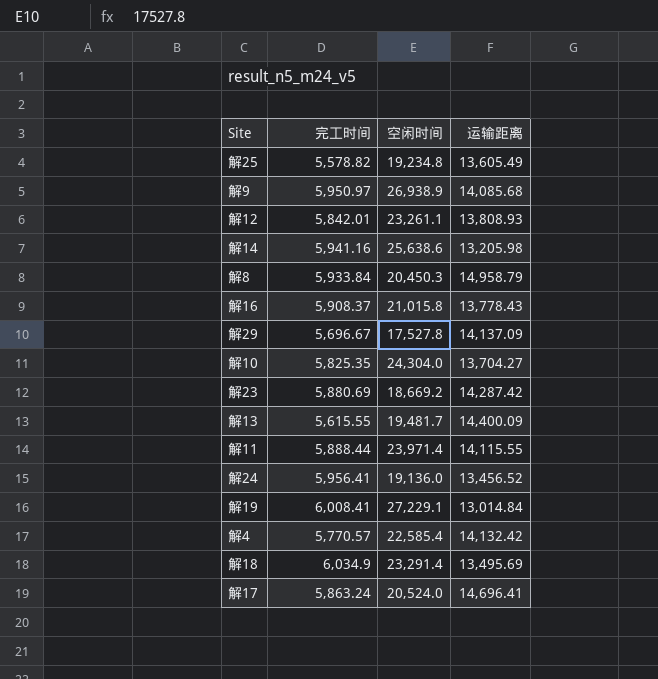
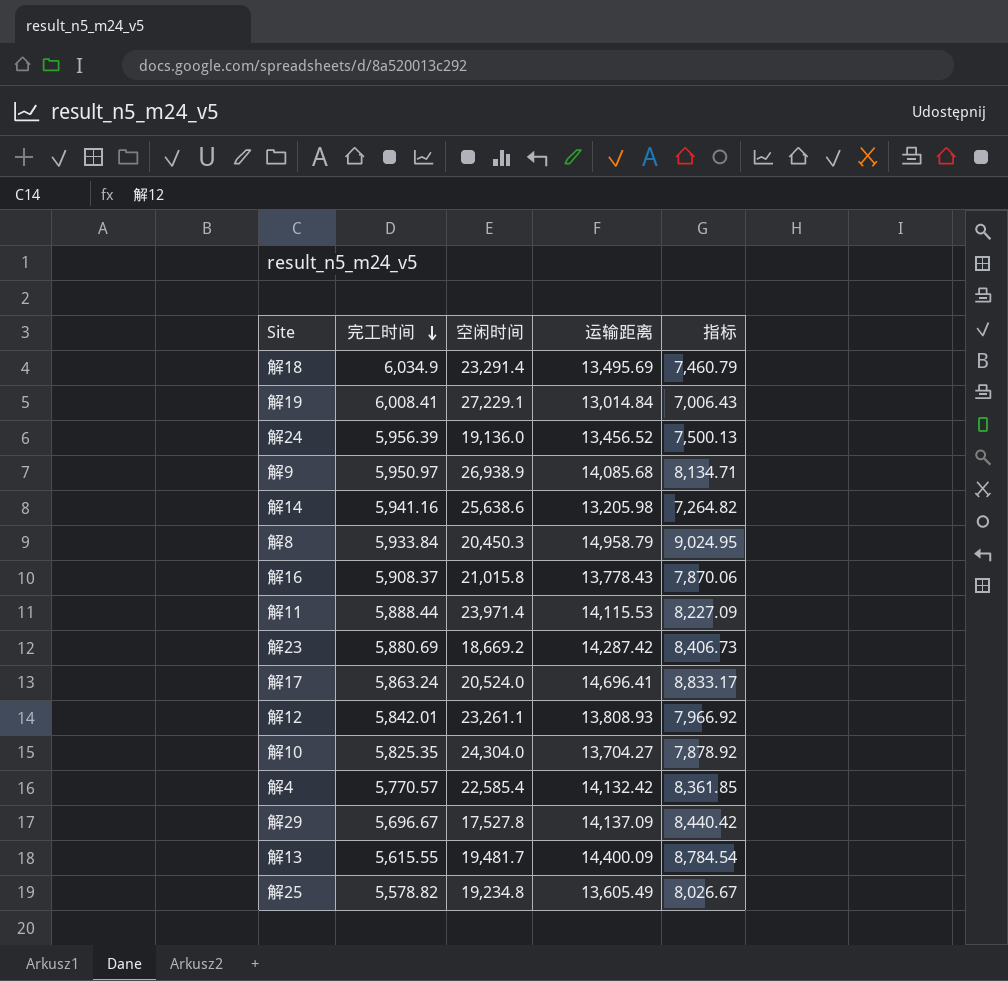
row order: none -> 完工时间 descending
column 指标 | formula: none -> [运输距离] - [完工时间]
解24 | 完工时间: 5,956.41 -> 5,956.39
解11 | 运输距离: 14,115.55 -> 14,115.53

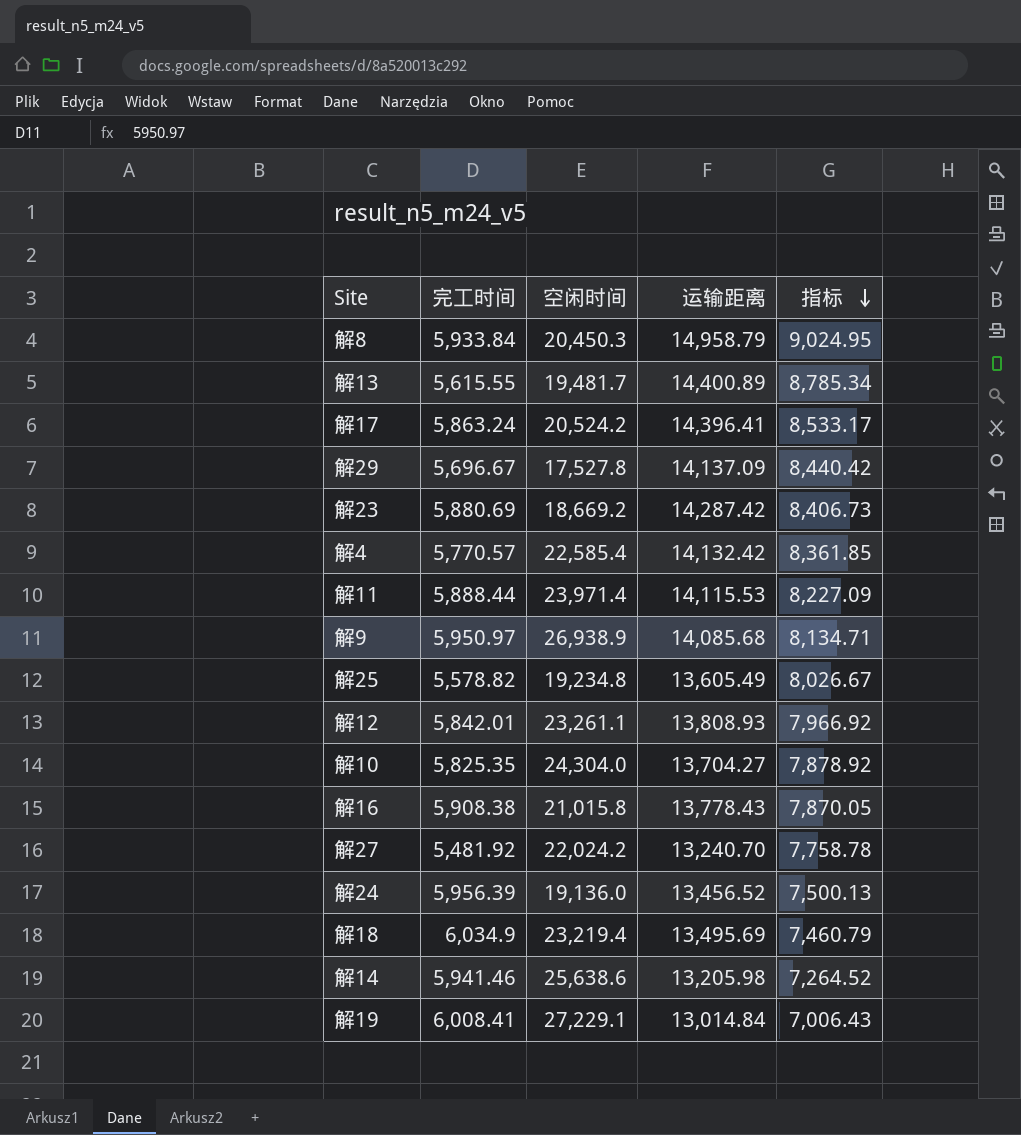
row order: 完工时间 descending -> 指标 descending
解13 | 运输距离: 14,400.09 -> 14,400.89
解13 | 指标: 8,784.54 -> 8,785.34
解17 | 空闲时间: 20,524.0 -> 20,524.2
解17 | 运输距离: 14,696.41 -> 14,396.41
解17 | 指标: 8,833.17 -> 8,533.17
解16 | 完工时间: 5,908.37 -> 5,908.38
解16 | 指标: 7,870.06 -> 7,870.05
row 解27: none -> 5,481.92 | 22,024.2 | 13,240.70 | 7,758.78
解18 | 空闲时间: 23,291.4 -> 23,219.4
解14 | 完工时间: 5,941.16 -> 5,941.46
解14 | 指标: 7,264.82 -> 7,264.52

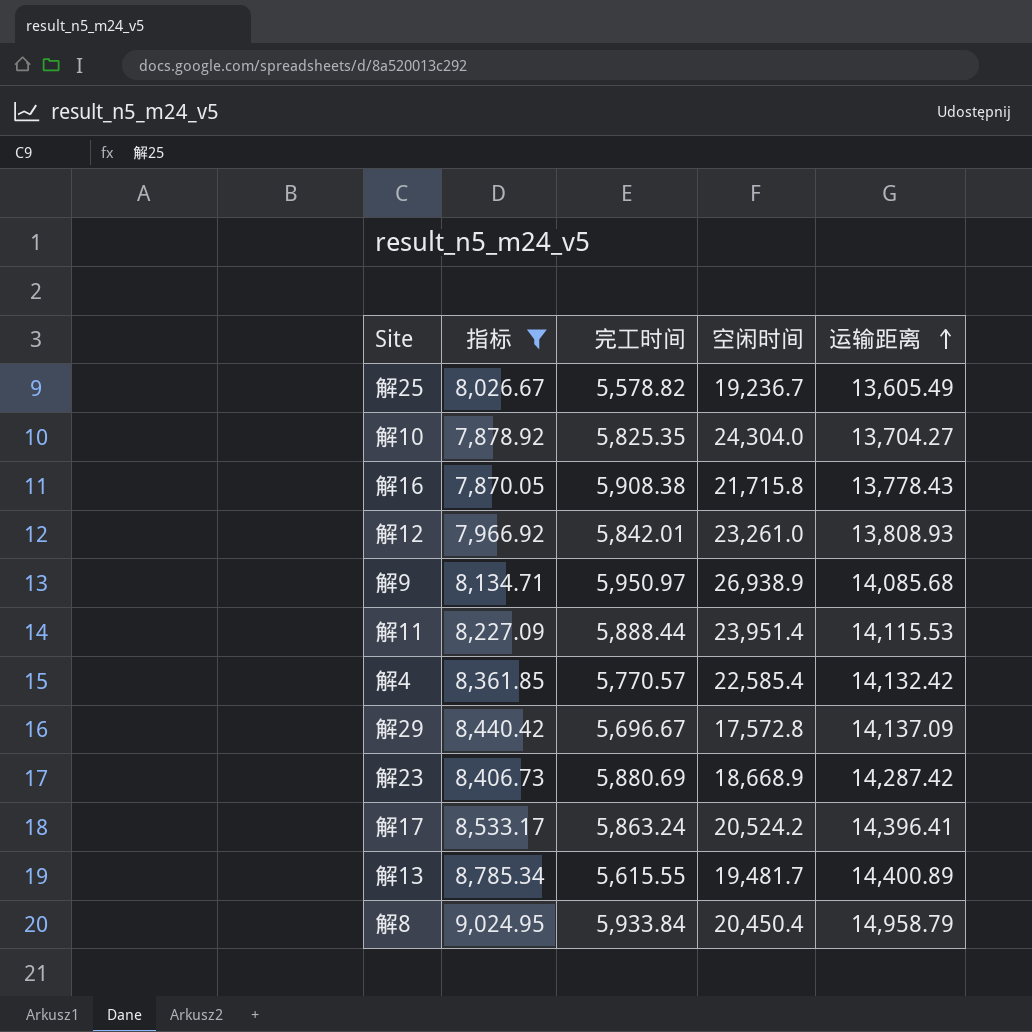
filter: none -> 指标 >= 7,870.05
row order: 指标 descending -> 运输距离 ascending
column 指标 | position: 5 -> 2
解25 | 空闲时间: 19,234.8 -> 19,236.7
解16 | 空闲时间: 21,015.8 -> 21,715.8
解12 | 空闲时间: 23,261.1 -> 23,261.0
解11 | 空闲时间: 23,971.4 -> 23,951.4
解29 | 空闲时间: 17,527.8 -> 17,572.8
解23 | 空闲时间: 18,669.2 -> 18,668.9
解8 | 空闲时间: 20,450.3 -> 20,450.4

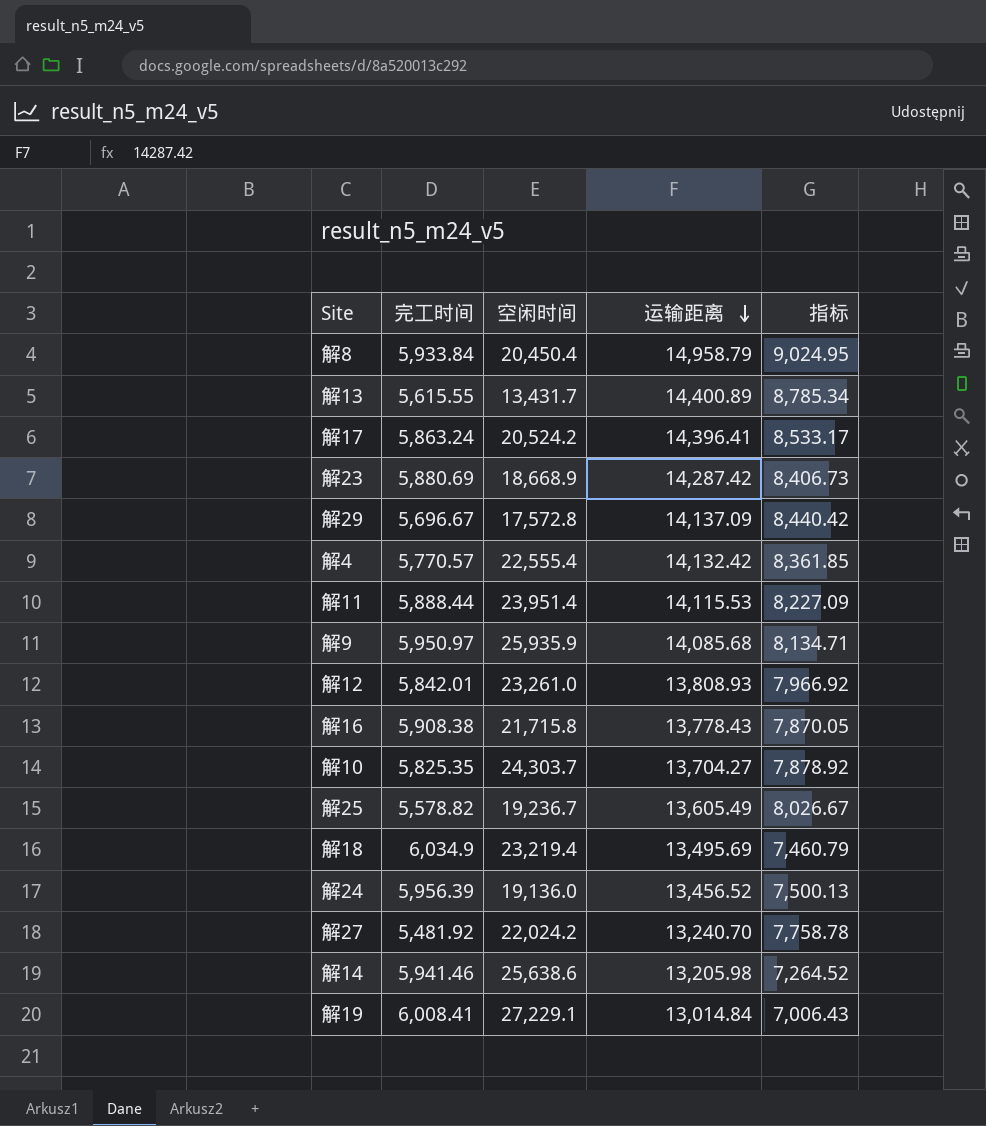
filter: 指标 >= 7,870.05 -> none
row order: 运输距离 ascending -> 运输距离 descending
column 指标 | position: 2 -> 5
解13 | 空闲时间: 19,481.7 -> 13,431.7
解4 | 空闲时间: 22,585.4 -> 22,555.4
解9 | 空闲时间: 26,938.9 -> 25,935.9
解10 | 空闲时间: 24,304.0 -> 24,303.7

